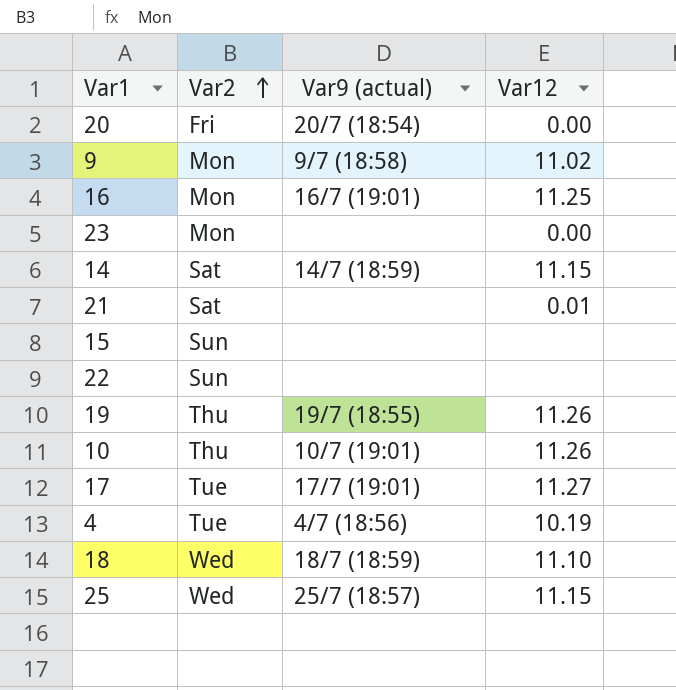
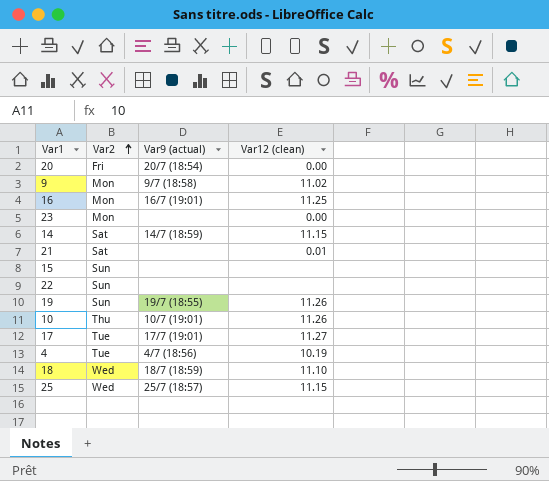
column name: Var12 -> Var12 (clean)
19 | Var2: Thu -> Sun

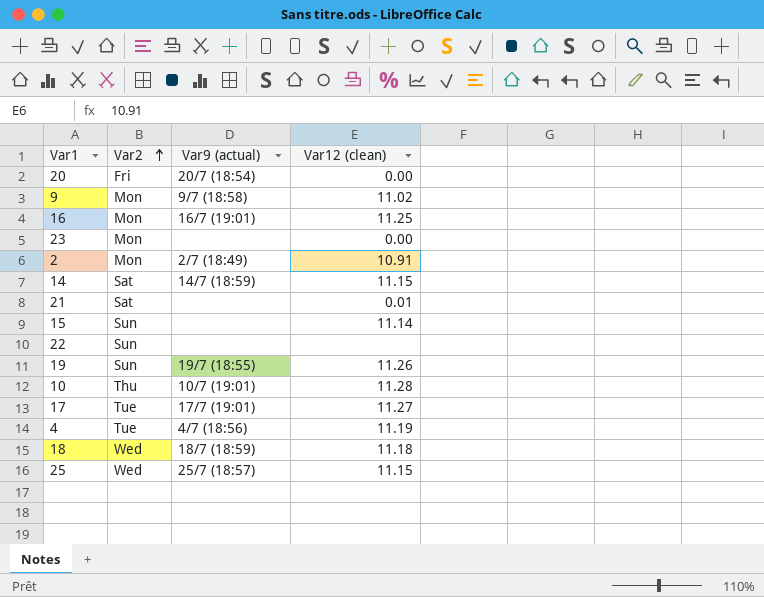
row 2: none -> Mon | 2/7 (18:49) | 10.91
15 | Var12 (clean): none -> 11.14
10 | Var12 (clean): 11.26 -> 11.28
4 | Var12 (clean): 10.19 -> 11.19
18 | Var12 (clean): 11.10 -> 11.18

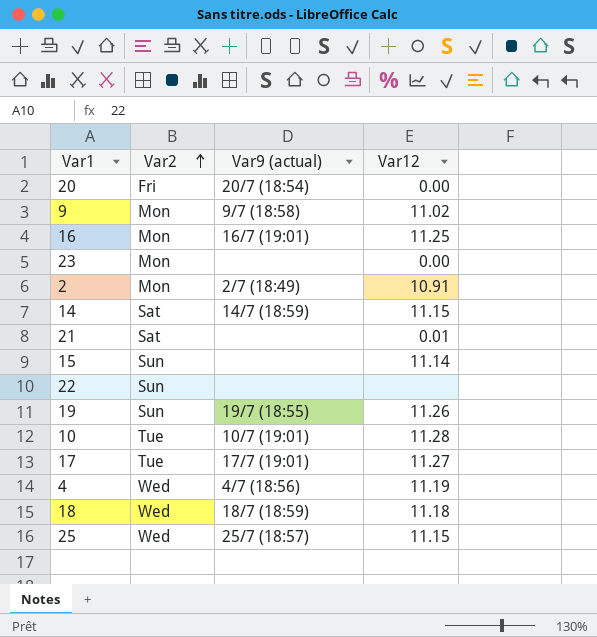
column name: Var12 (clean) -> Var12
10 | Var2: Thu -> Tue
4 | Var2: Tue -> Wed

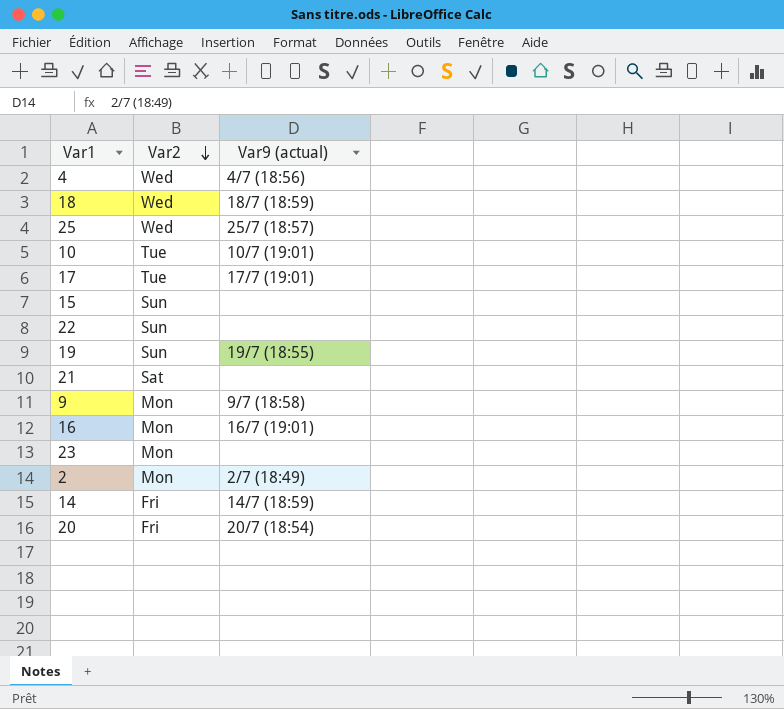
row order: Var2 ascending -> Var2 descending
column Var12 | position: 4 -> none
14 | Var2: Sat -> Fri

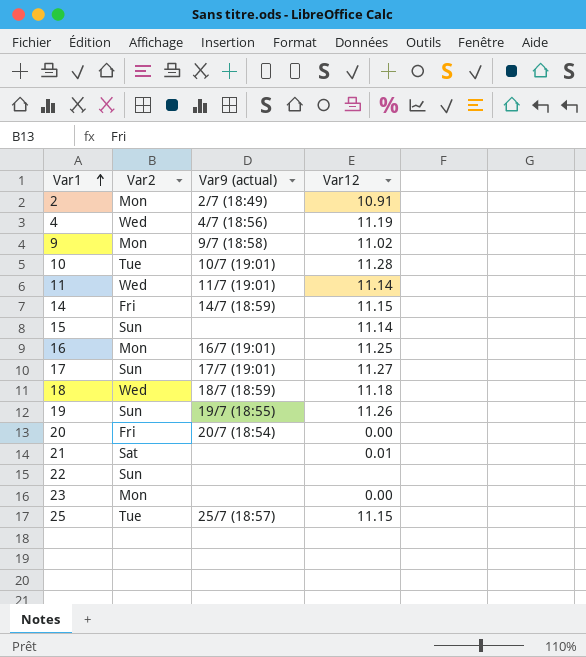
row order: Var2 descending -> Var1 ascending
column Var12 | position: none -> 4
row 11: none -> Wed | 11/7 (19:01) | 11.14
17 | Var2: Tue -> Sun
25 | Var2: Wed -> Tue

